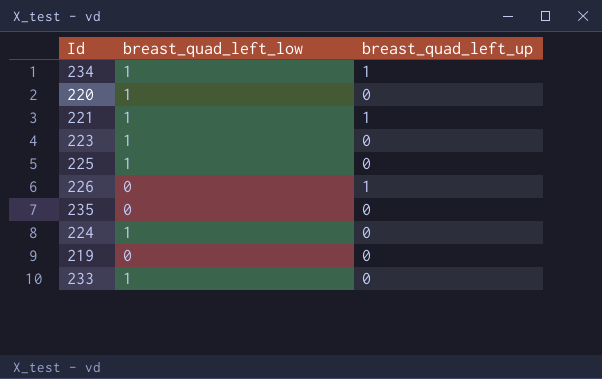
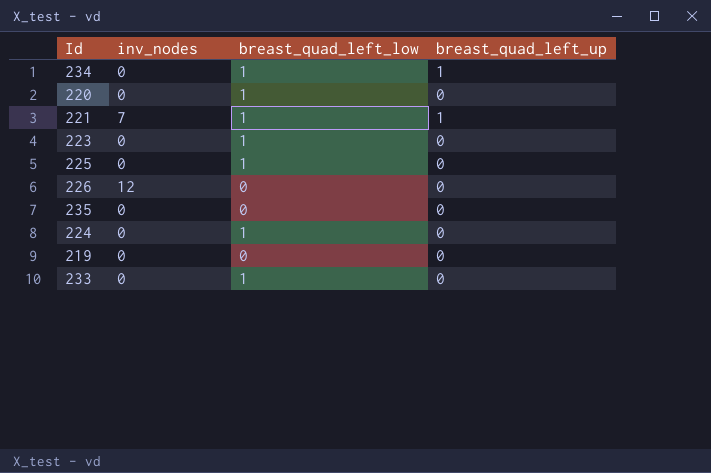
column inv_nodes | position: none -> 2
226 | breast_quad_left_up: 1 -> 0

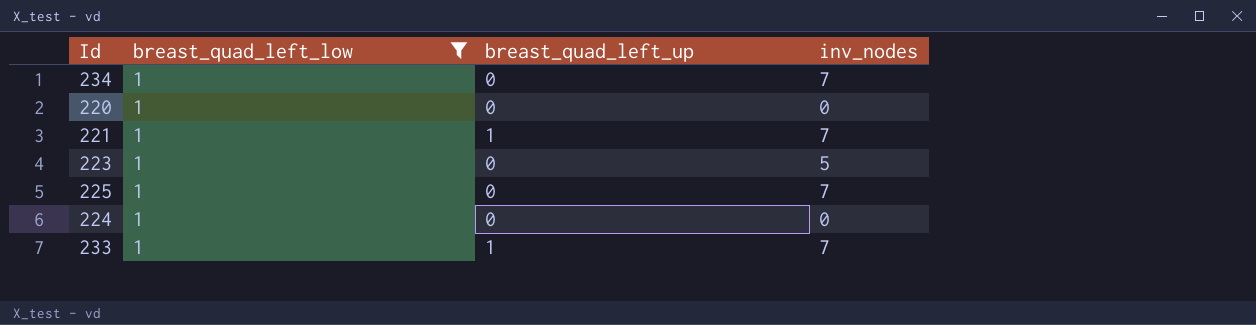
filter: none -> breast_quad_left_low = 1
column inv_nodes | position: 2 -> 4
234 | breast_quad_left_up: 1 -> 0
234 | inv_nodes: 0 -> 7
223 | inv_nodes: 0 -> 5
225 | inv_nodes: 0 -> 7
233 | breast_quad_left_up: 0 -> 1
233 | inv_nodes: 0 -> 7

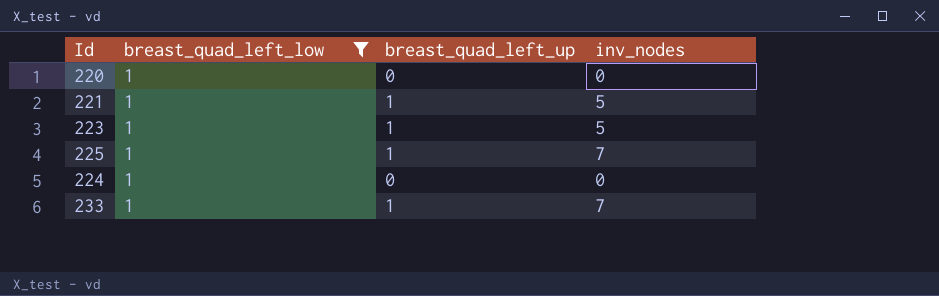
row 234: 1 | 0 | 7 -> none
221 | inv_nodes: 7 -> 5
223 | breast_quad_left_up: 0 -> 1
225 | breast_quad_left_up: 0 -> 1

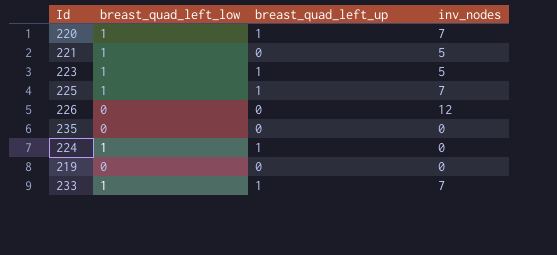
filter: breast_quad_left_low = 1 -> none
220 | breast_quad_left_up: 0 -> 1
220 | inv_nodes: 0 -> 7
221 | breast_quad_left_up: 1 -> 0
224 | breast_quad_left_up: 0 -> 1

